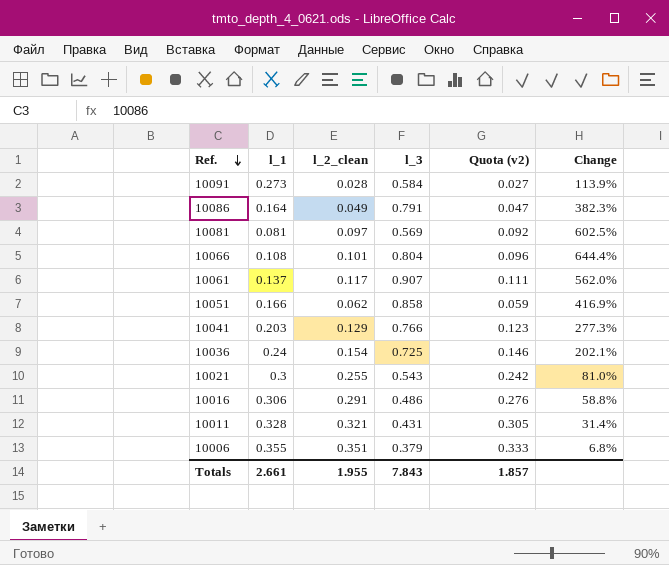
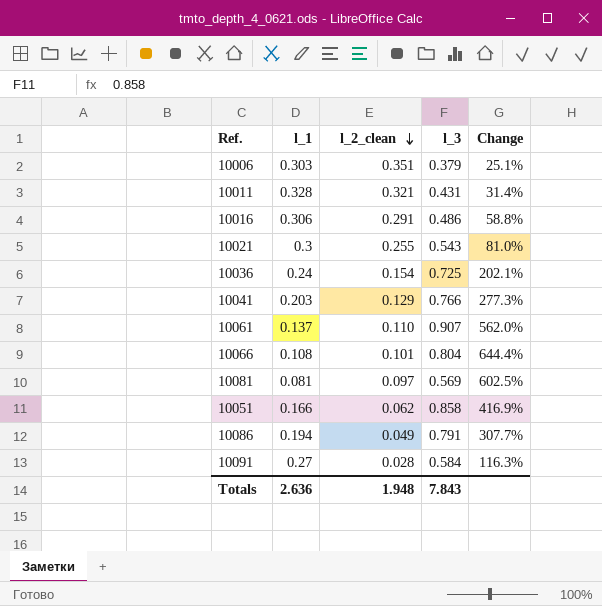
row order: Ref. descending -> l_2_clean descending
column Quota (v2) | formula: [l_2_clean] * 0.95 -> none
10006 | l_1: 0.355 -> 0.303
10006 | Change: 6.8% -> 25.1%
10061 | l_2_clean: 0.117 -> 0.110
10086 | l_1: 0.164 -> 0.194
10086 | Change: 382.3% -> 307.7%
10091 | l_1: 0.273 -> 0.27
10091 | Change: 113.9% -> 116.3%
Totals | l_1: 2.661 -> 2.636
Totals | l_2_clean: 1.955 -> 1.948

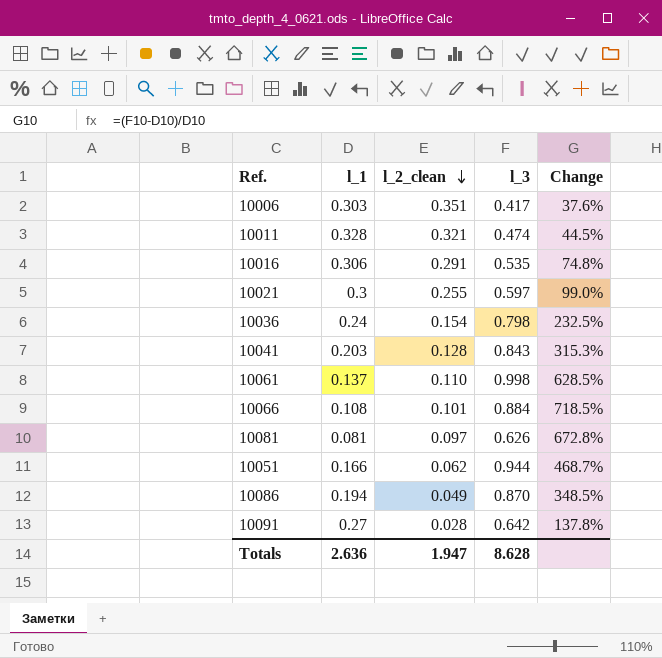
10006 | l_3: 0.379 -> 0.417
10006 | Change: 25.1% -> 37.6%
10011 | l_3: 0.431 -> 0.474
10011 | Change: 31.4% -> 44.5%
10016 | l_3: 0.486 -> 0.535
10016 | Change: 58.8% -> 74.8%
10021 | l_3: 0.543 -> 0.597
10021 | Change: 81.0% -> 99.0%
10036 | l_3: 0.725 -> 0.798
10036 | Change: 202.1% -> 232.5%
10041 | l_2_clean: 0.129 -> 0.128
10041 | l_3: 0.766 -> 0.843
10041 | Change: 277.3% -> 315.3%
10061 | l_3: 0.907 -> 0.998
10061 | Change: 562.0% -> 628.5%
10066 | l_3: 0.804 -> 0.884
10066 | Change: 644.4% -> 718.5%
10081 | l_3: 0.569 -> 0.626
10081 | Change: 602.5% -> 672.8%
10051 | l_3: 0.858 -> 0.944
10051 | Change: 416.9% -> 468.7%
10086 | l_3: 0.791 -> 0.870
10086 | Change: 307.7% -> 348.5%
10091 | l_3: 0.584 -> 0.642
10091 | Change: 116.3% -> 137.8%
Totals | l_2_clean: 1.948 -> 1.947
Totals | l_3: 7.843 -> 8.628

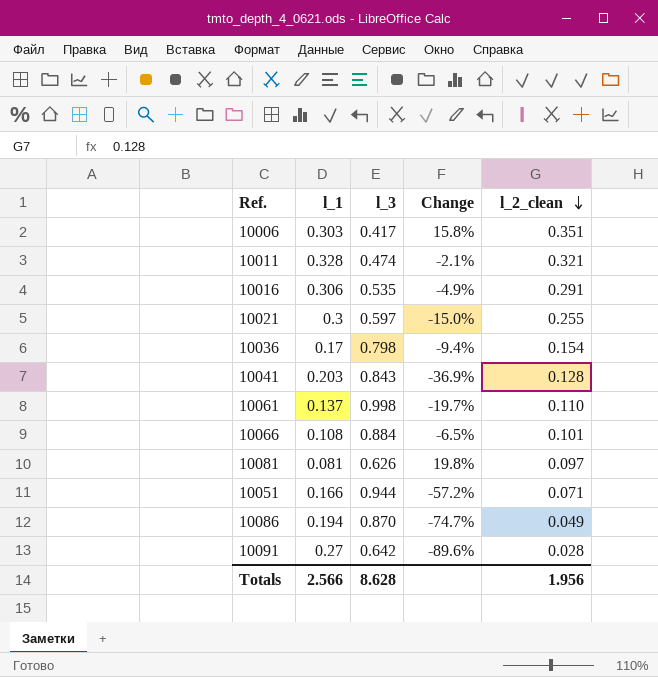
column Change | formula: ([l_3] - [l_1]) / [l_1] -> ([l_2_clean] - [l_1]) / [l_1]
column l_2_clean | position: 3 -> 5
10036 | l_1: 0.24 -> 0.17
10051 | l_2_clean: 0.062 -> 0.071
Totals | l_1: 2.636 -> 2.566
Totals | l_2_clean: 1.947 -> 1.956

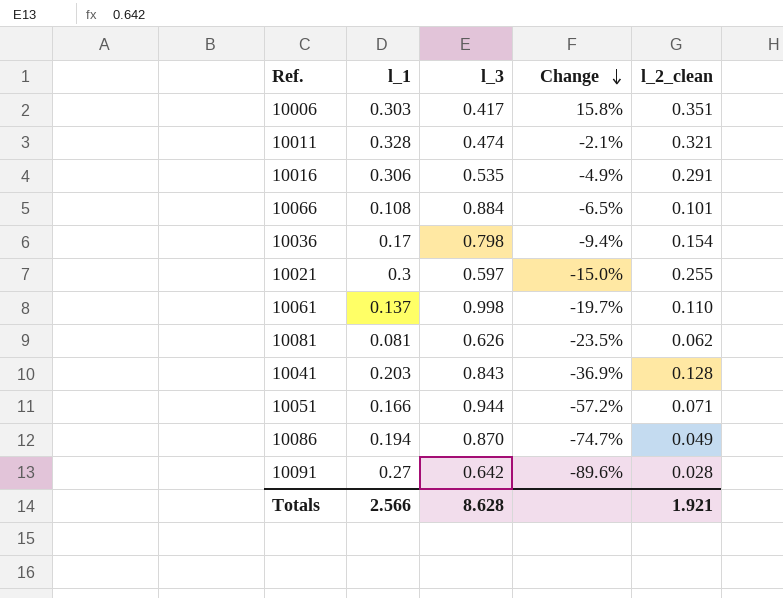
row order: l_2_clean descending -> Change descending
10081 | Change: 19.8% -> -23.5%
10081 | l_2_clean: 0.097 -> 0.062
Totals | l_2_clean: 1.956 -> 1.921

